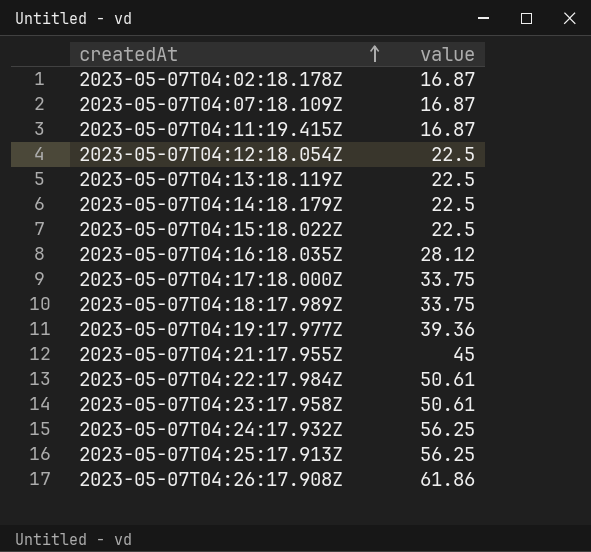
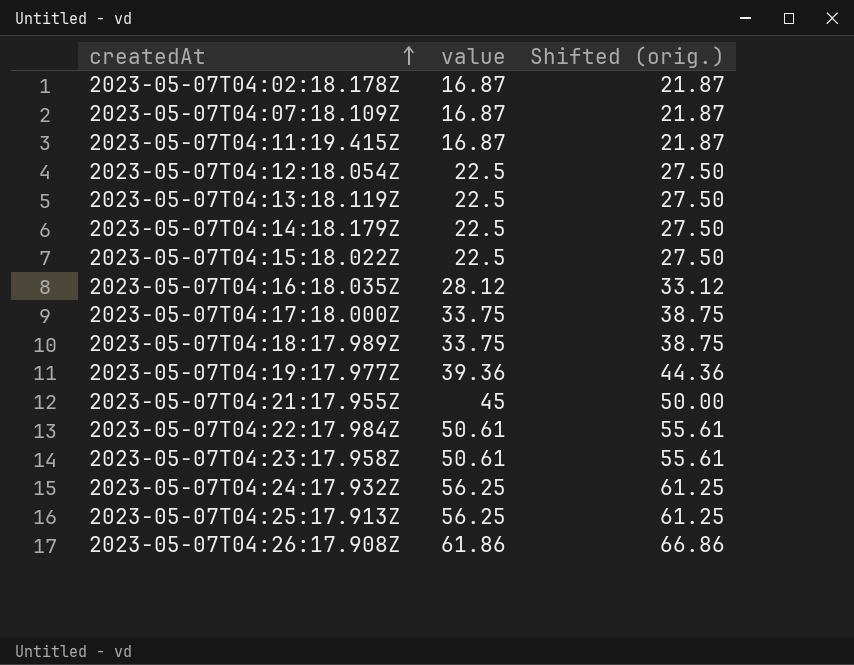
column Shifted (orig.) | formula: none -> [value] + 5

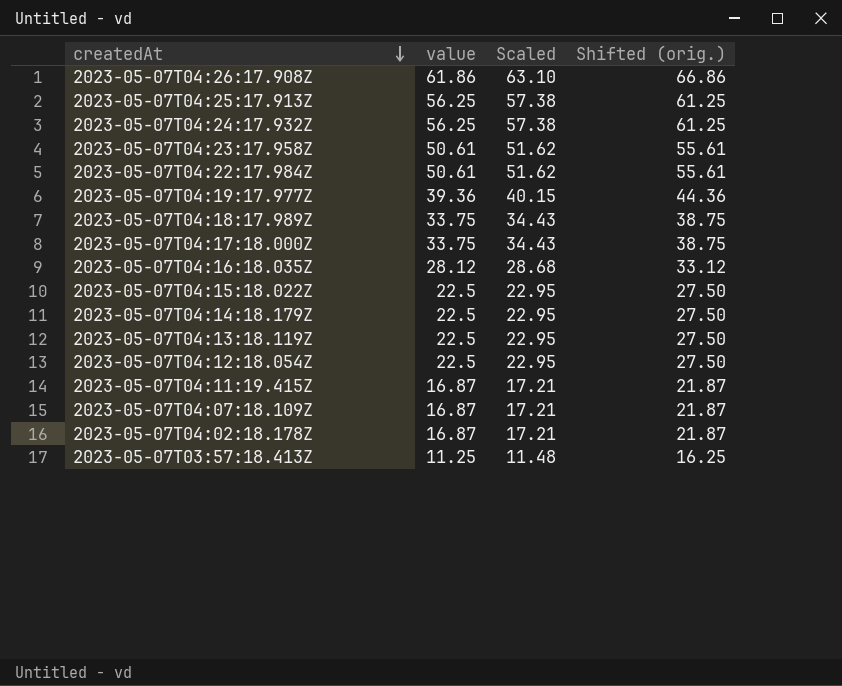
row order: createdAt ascending -> createdAt descending
column Scaled | formula: none -> [value] * 1.02
row 2023-05-07T04:21:17.955Z: 45 | 50.00 -> none
row 2023-05-07T03:57:18.413Z: none -> 11.25 | 11.48 | 16.25

